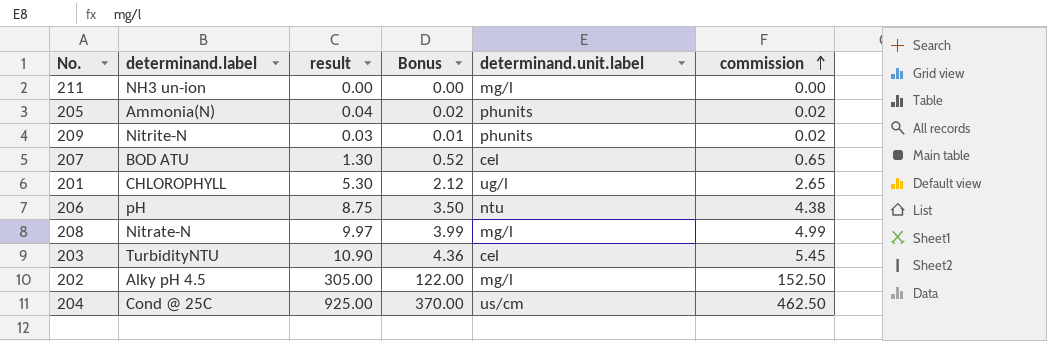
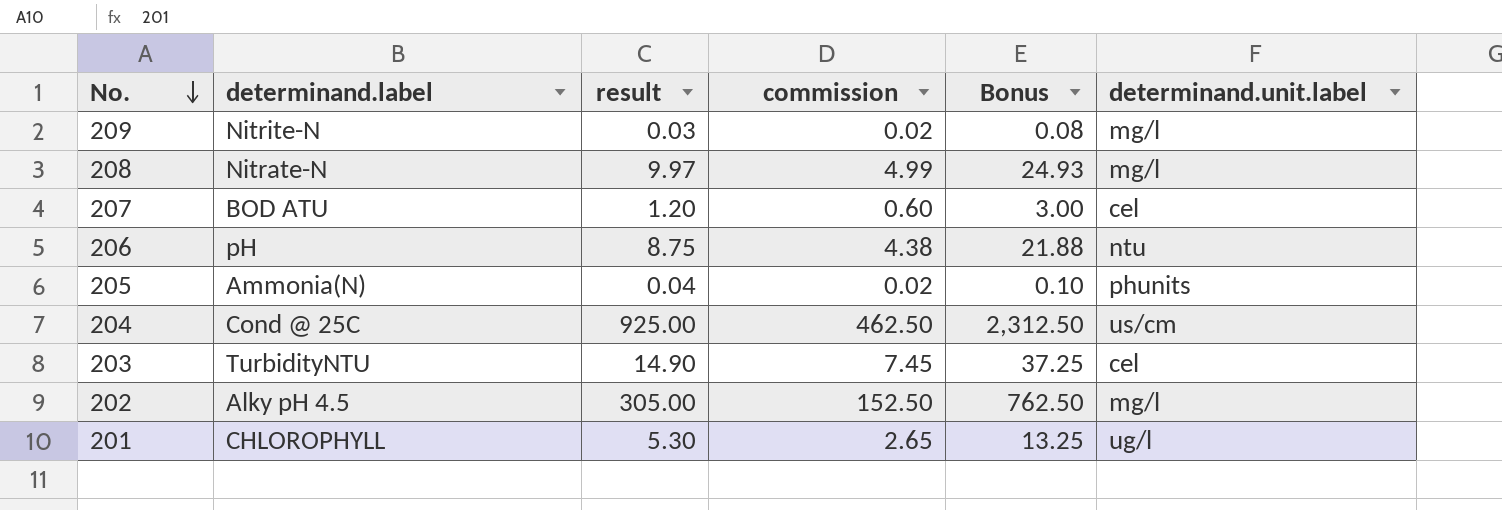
row order: commission ascending -> No. descending
column commission | position: 6 -> 4
column Bonus | formula: [result] * 0.4 -> [result] * 2.5
row 211: NH3 un-ion | 0.00 | 0.00 | mg/l | 0.00 -> none
209 | determinand.unit.label: phunits -> mg/l
207 | result: 1.30 -> 1.20
207 | commission: 0.65 -> 0.60
203 | result: 10.90 -> 14.90
203 | commission: 5.45 -> 7.45

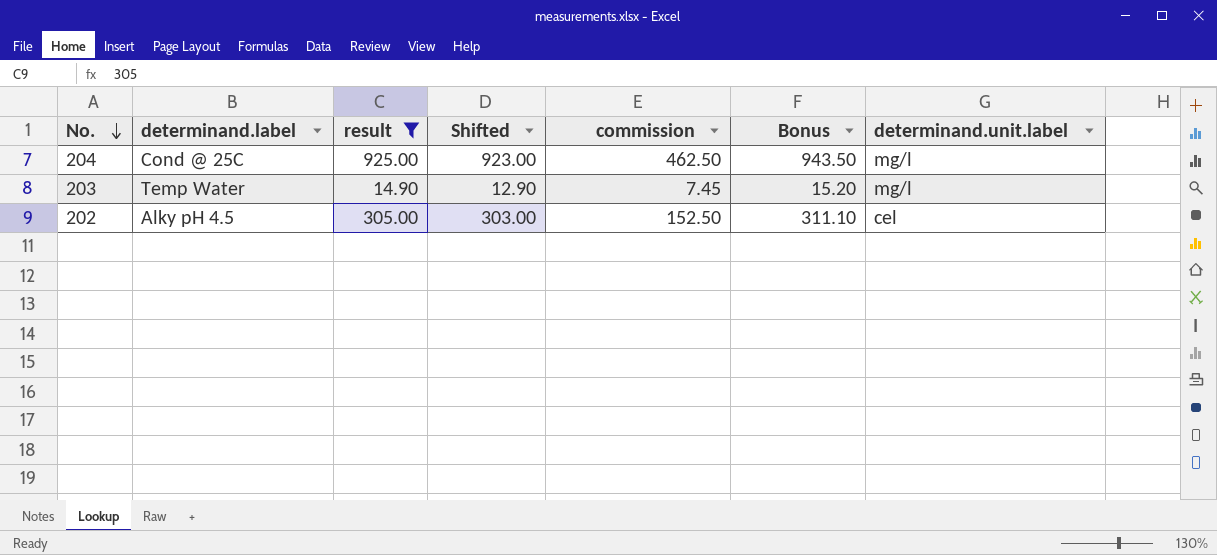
filter: none -> result >= 14.90
column Shifted | formula: none -> [result] - 2
column Bonus | formula: [result] * 2.5 -> [result] * 1.02
204 | determinand.unit.label: us/cm -> mg/l
203 | determinand.label: TurbidityNTU -> Temp Water
203 | determinand.unit.label: cel -> mg/l
202 | determinand.unit.label: mg/l -> cel

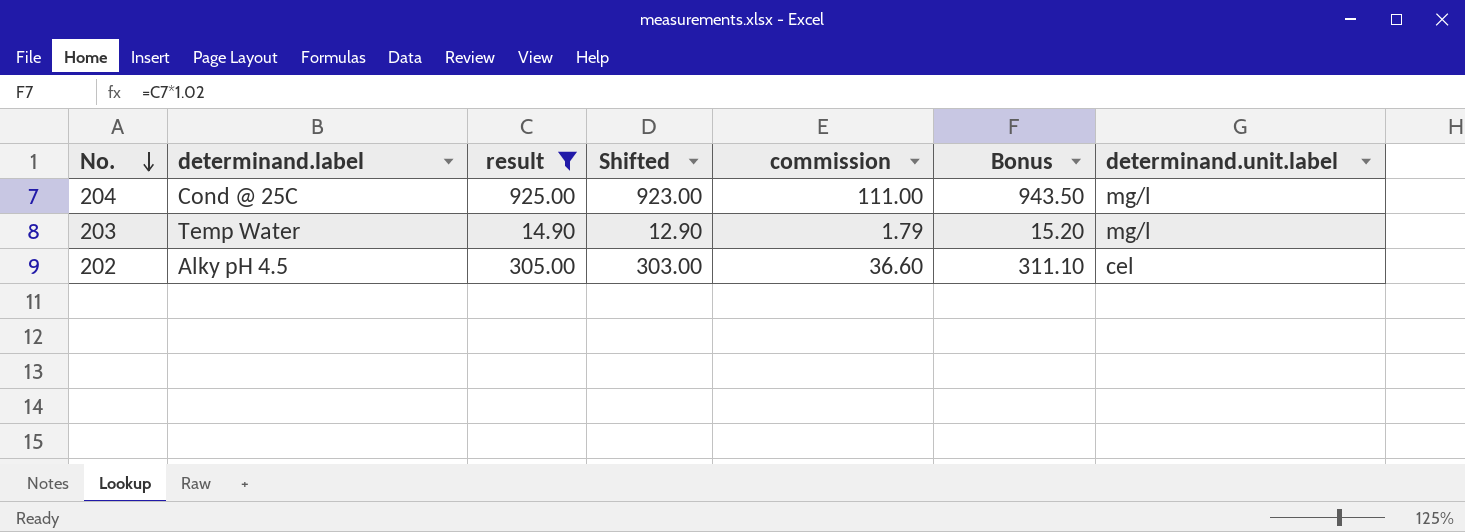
column commission | formula: [result] * 0.5 -> [result] * 0.12

